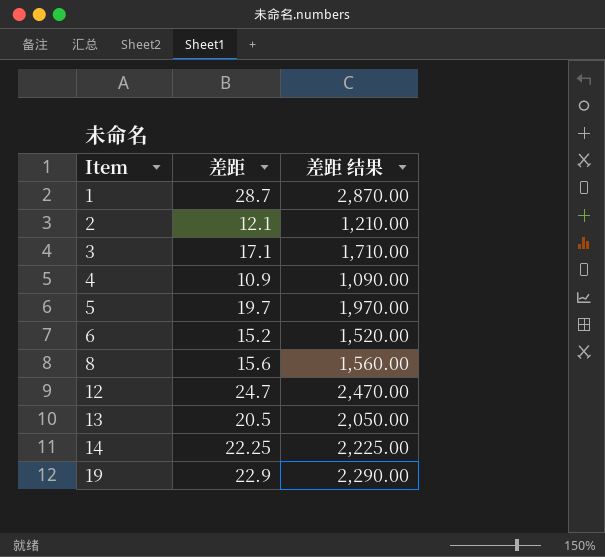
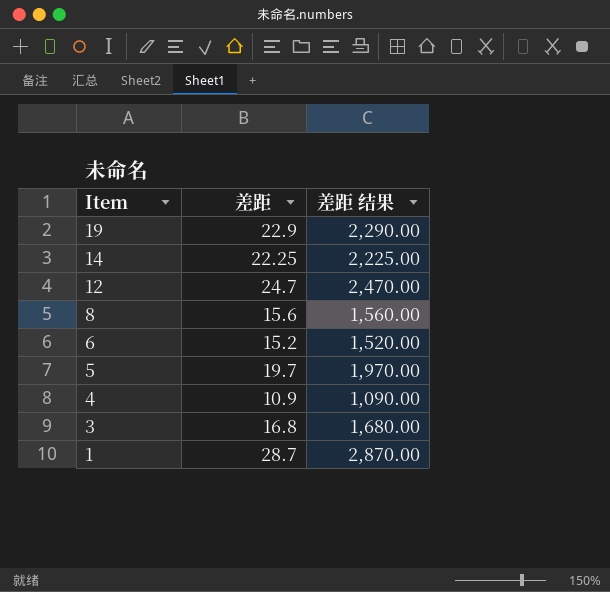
row order: Item ascending -> Item descending
row 2: 12.1 | 1,210.00 -> none
row 13: 20.5 | 2,050.00 -> none
3 | 差距: 17.1 -> 16.8
3 | 差距 结果: 1,710.00 -> 1,680.00

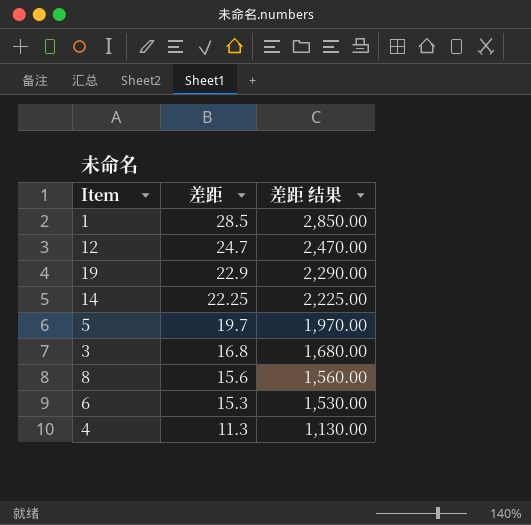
row order: Item descending -> 差距 descending
1 | 差距: 28.7 -> 28.5
1 | 差距 结果: 2,870.00 -> 2,850.00
6 | 差距: 15.2 -> 15.3
6 | 差距 结果: 1,520.00 -> 1,530.00
4 | 差距: 10.9 -> 11.3
4 | 差距 结果: 1,090.00 -> 1,130.00

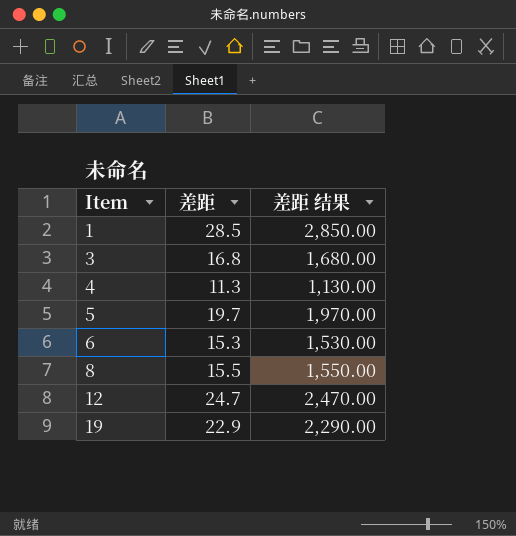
row order: 差距 descending -> Item ascending
row 14: 22.25 | 2,225.00 -> none
8 | 差距: 15.6 -> 15.5
8 | 差距 结果: 1,560.00 -> 1,550.00

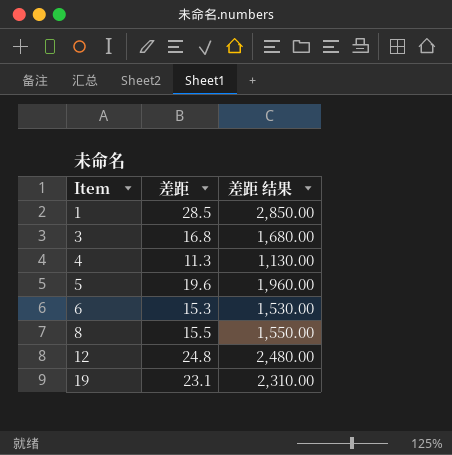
5 | 差距: 19.7 -> 19.6
5 | 差距 结果: 1,970.00 -> 1,960.00
12 | 差距: 24.7 -> 24.8
12 | 差距 结果: 2,470.00 -> 2,480.00
19 | 差距: 22.9 -> 23.1
19 | 差距 结果: 2,290.00 -> 2,310.00

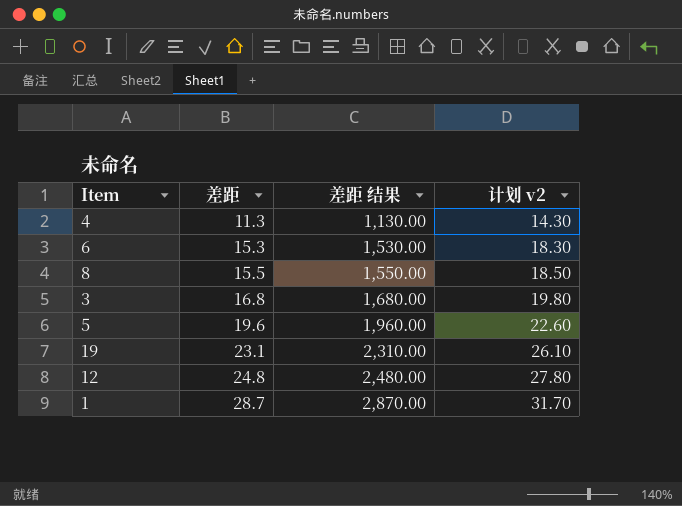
row order: Item ascending -> 差距 ascending
column 计划 v2 | formula: none -> [差距] + 3
1 | 差距: 28.5 -> 28.7
1 | 差距 结果: 2,850.00 -> 2,870.00

